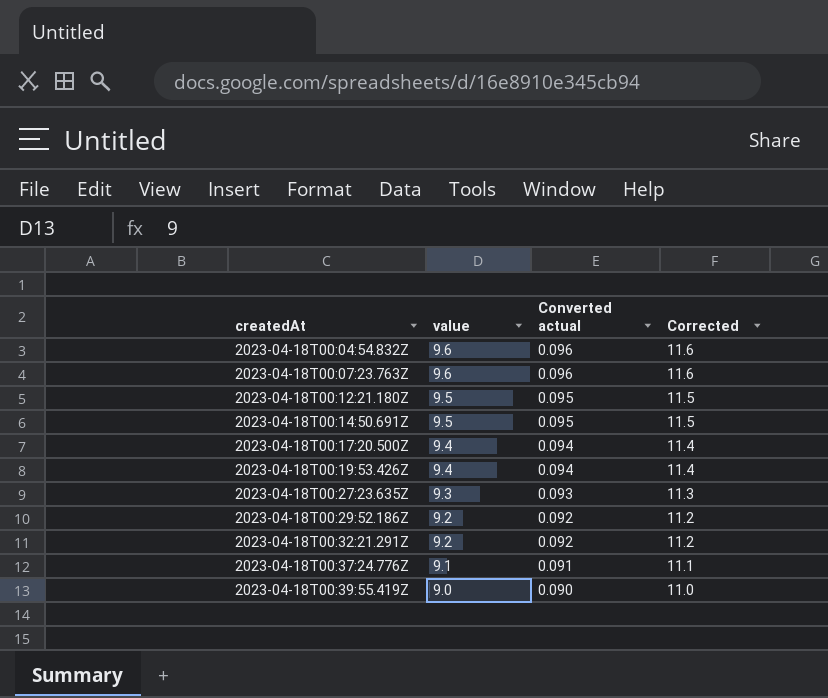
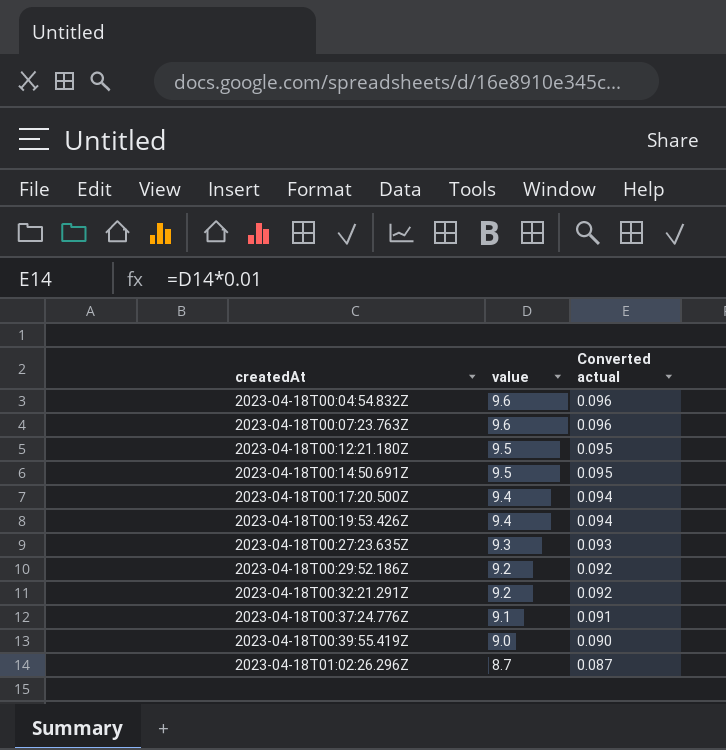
column Corrected | formula: [value] + 2 -> none
row 2023-04-18T01:02:26.296Z: none -> 8.7 | 0.087

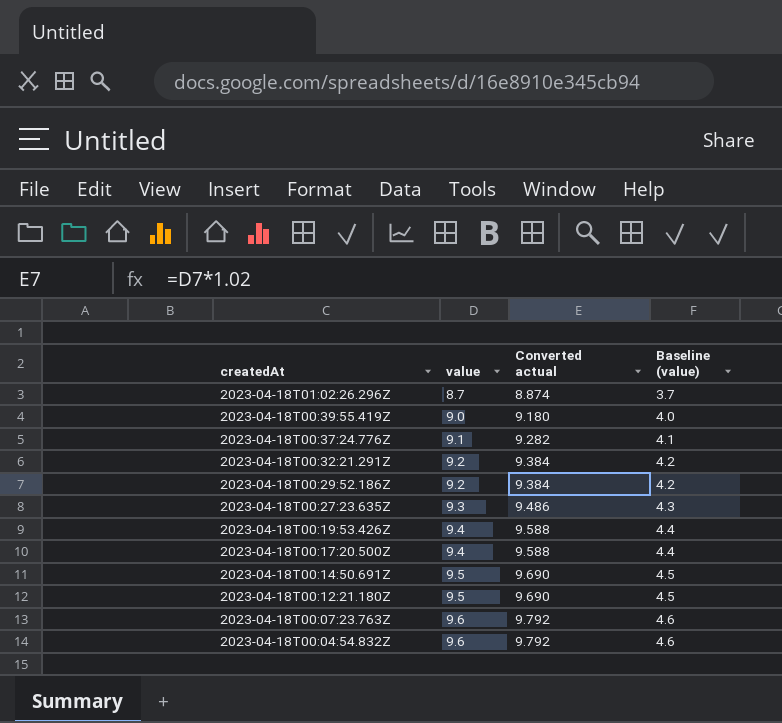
row order: createdAt ascending -> createdAt descending
column Converted actual | formula: [value] * 0.01 -> [value] * 1.02
column Baseline (value) | formula: none -> [value] - 5

